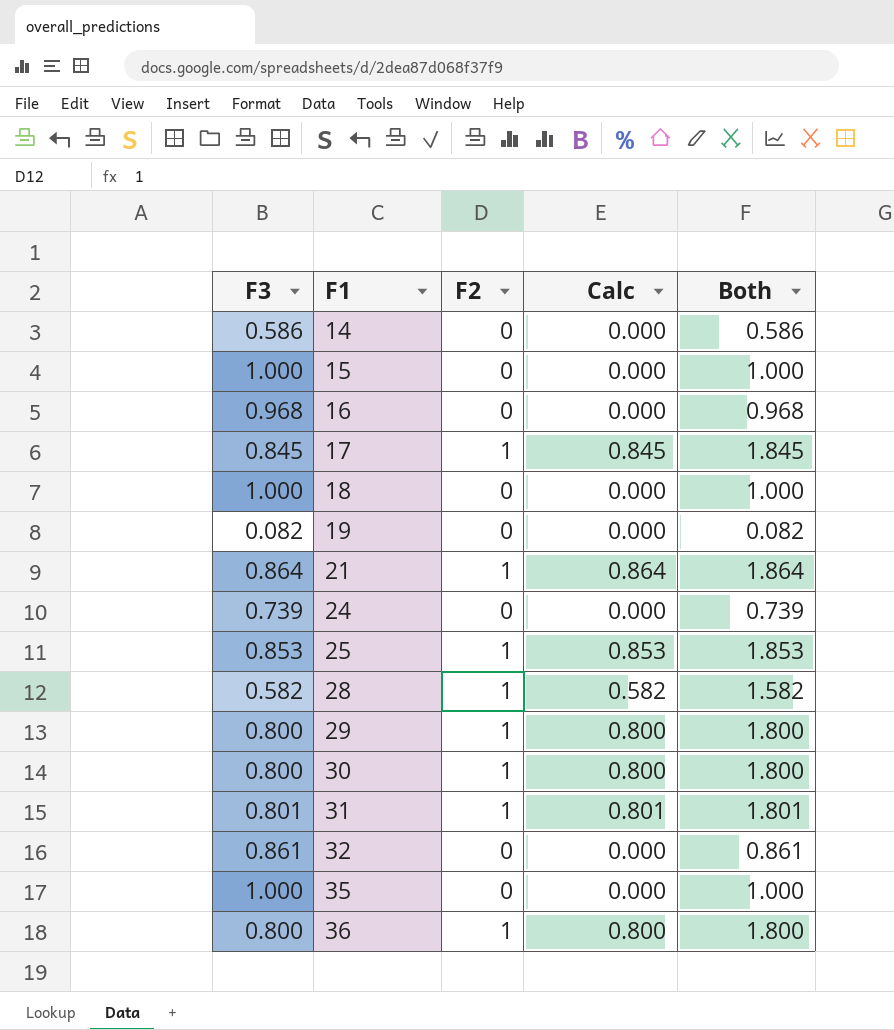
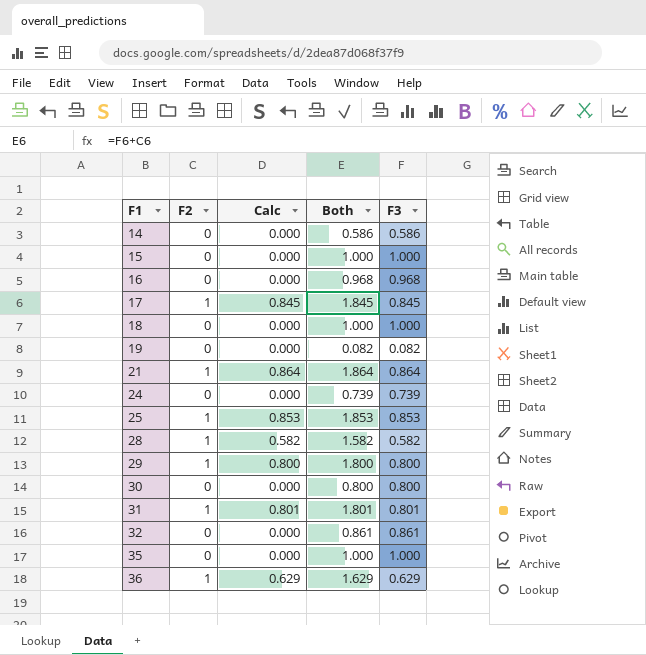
column F3 | position: 1 -> 5
30 | F2: 1 -> 0
30 | Calc: 0.800 -> 0.000
30 | Both: 1.800 -> 0.800
36 | Calc: 0.800 -> 0.629
36 | Both: 1.800 -> 1.629
36 | F3: 0.800 -> 0.629

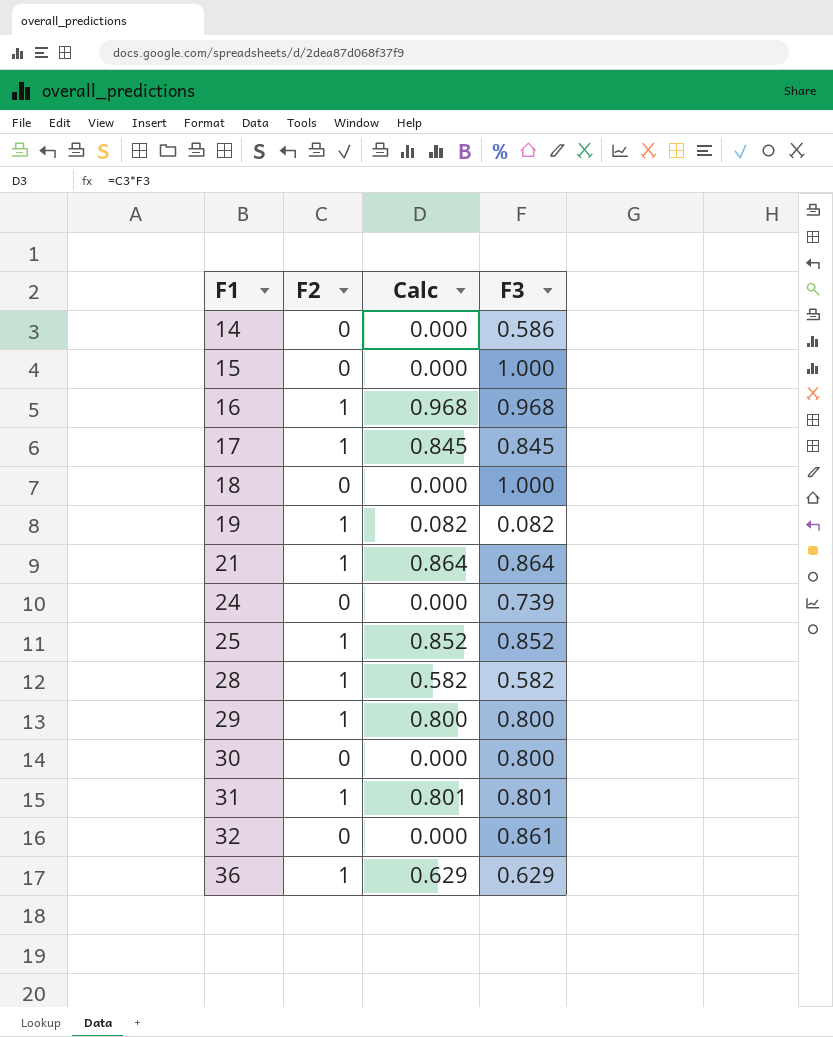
column Both | formula: [F2] + [F3] -> none
row 35: 0 | 0.000 | 1.000 | 1.000 -> none
16 | F2: 0 -> 1
16 | Calc: 0.000 -> 0.968
19 | F2: 0 -> 1
19 | Calc: 0.000 -> 0.082
25 | Calc: 0.853 -> 0.852
25 | F3: 0.853 -> 0.852

